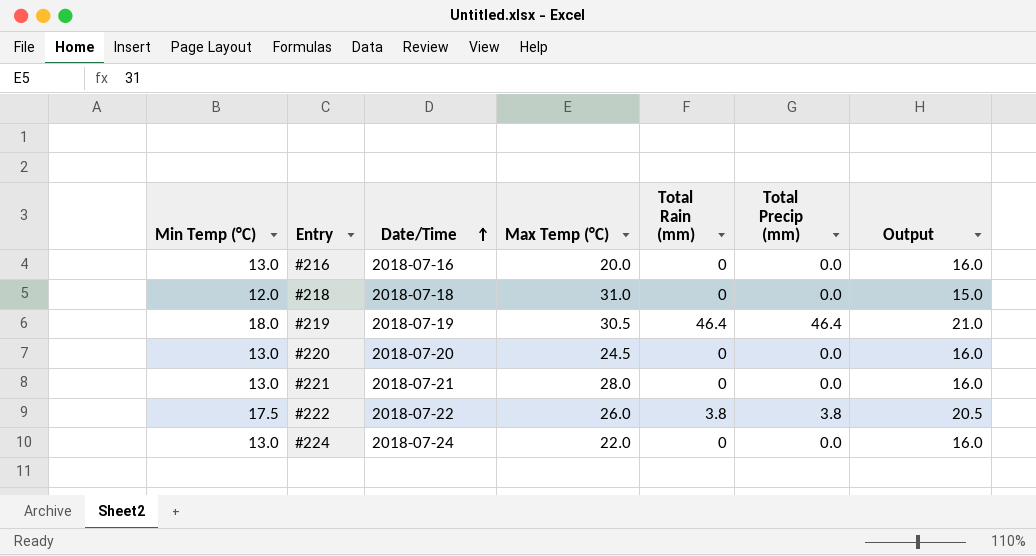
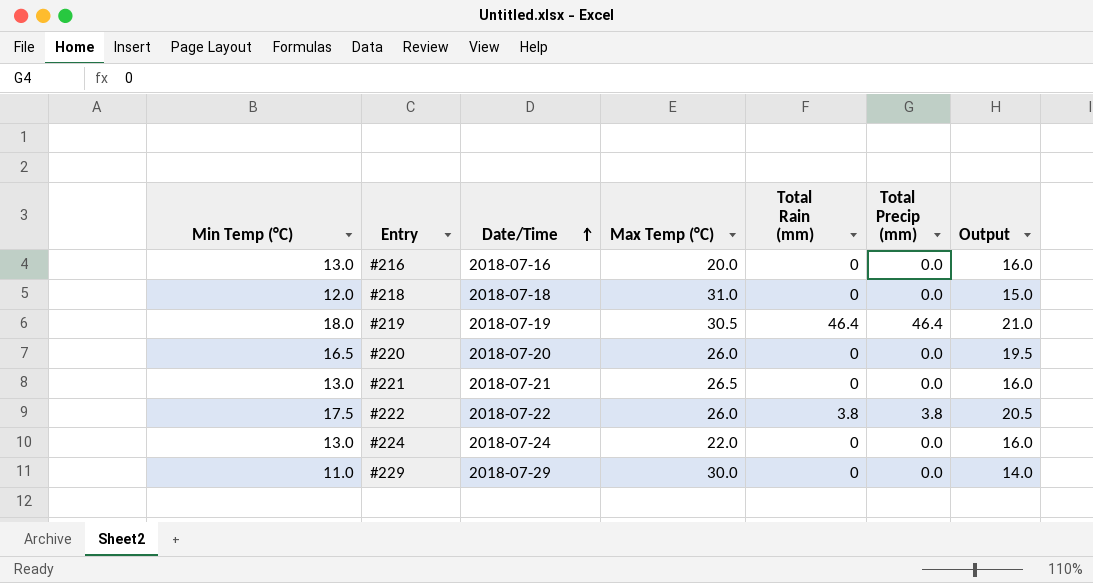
#220 | Min Temp (°C): 13.0 -> 16.5
#220 | Max Temp (°C): 24.5 -> 26.0
#220 | Output: 16.0 -> 19.5
#221 | Max Temp (°C): 28.0 -> 26.5
row #229: none -> 11.0 | 2018-07-29 | 30.0 | 0 | 0.0 | 14.0

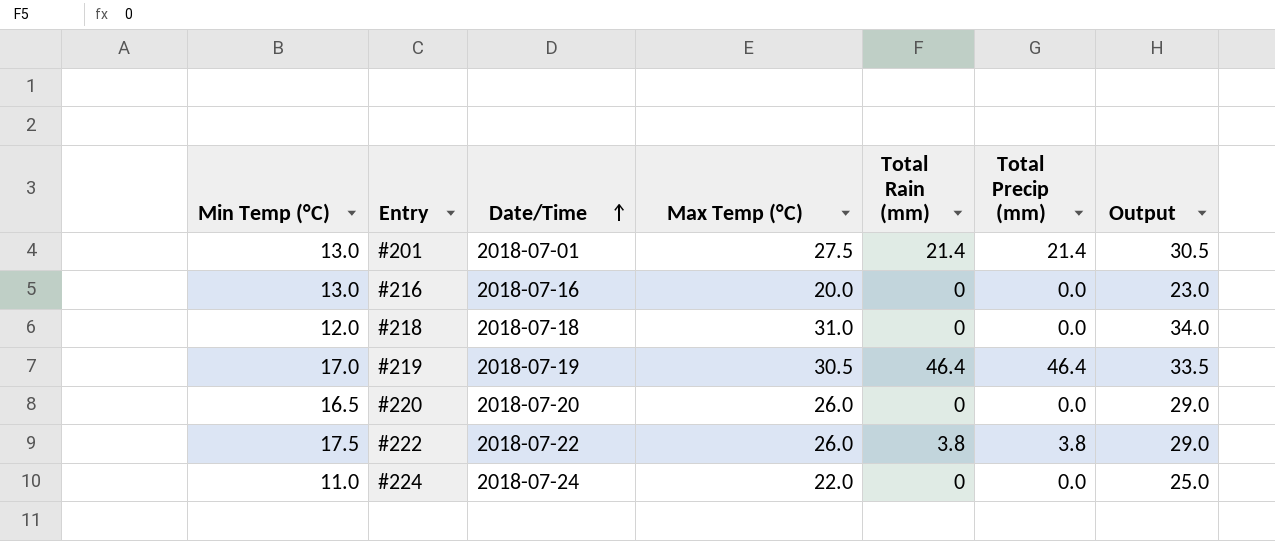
column Output | formula: [Min Temp (°C)] + 3 -> [Max Temp (°C)] + 3
row #221: 13.0 | 2018-07-21 | 26.5 | 0 | 0.0 | 16.0 -> none
row #229: 11.0 | 2018-07-29 | 30.0 | 0 | 0.0 | 14.0 -> none
row #201: none -> 13.0 | 2018-07-01 | 27.5 | 21.4 | 21.4 | 30.5
#219 | Min Temp (°C): 18.0 -> 17.0
#224 | Min Temp (°C): 13.0 -> 11.0

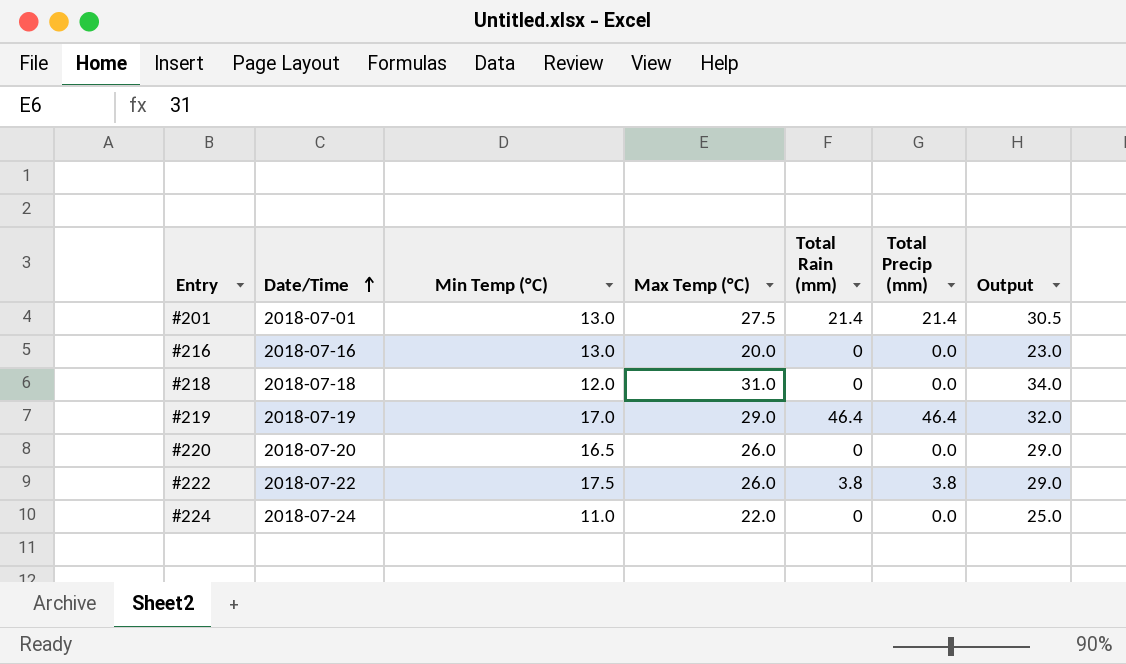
column Min Temp (°C) | position: 1 -> 3
#219 | Max Temp (°C): 30.5 -> 29.0
#219 | Output: 33.5 -> 32.0

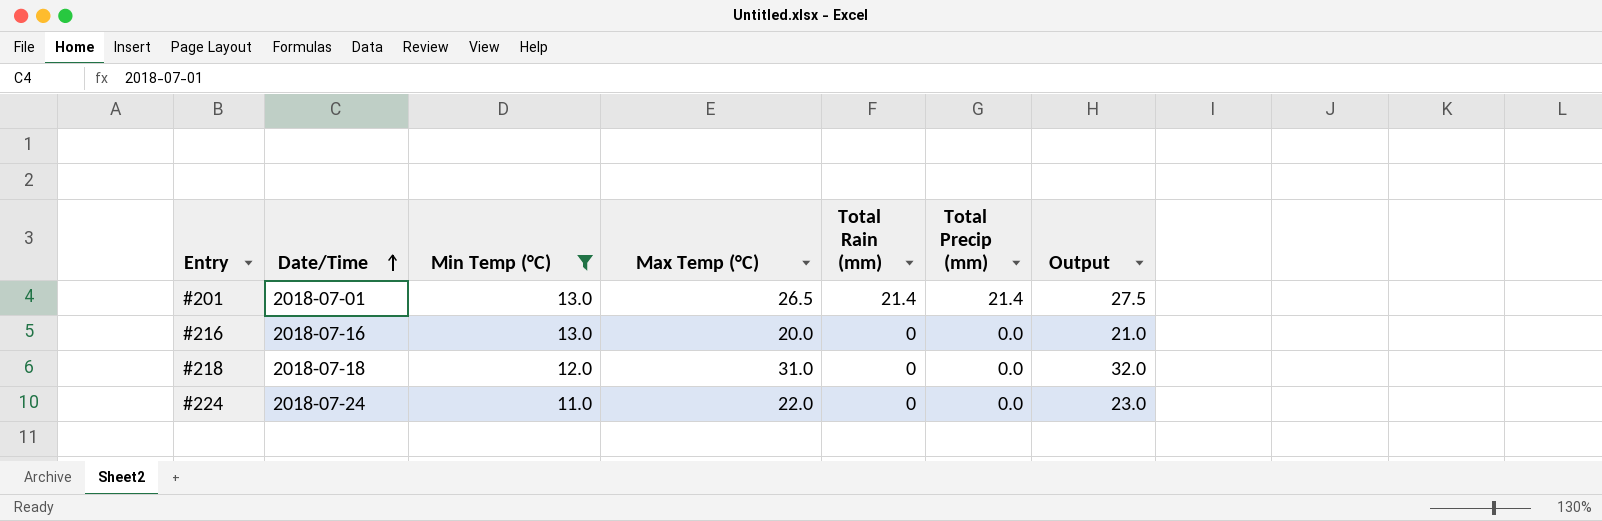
filter: none -> Min Temp (°C) <= 13.0
column Output | formula: [Max Temp (°C)] + 3 -> [Max Temp (°C)] + 1
#201 | Max Temp (°C): 27.5 -> 26.5

